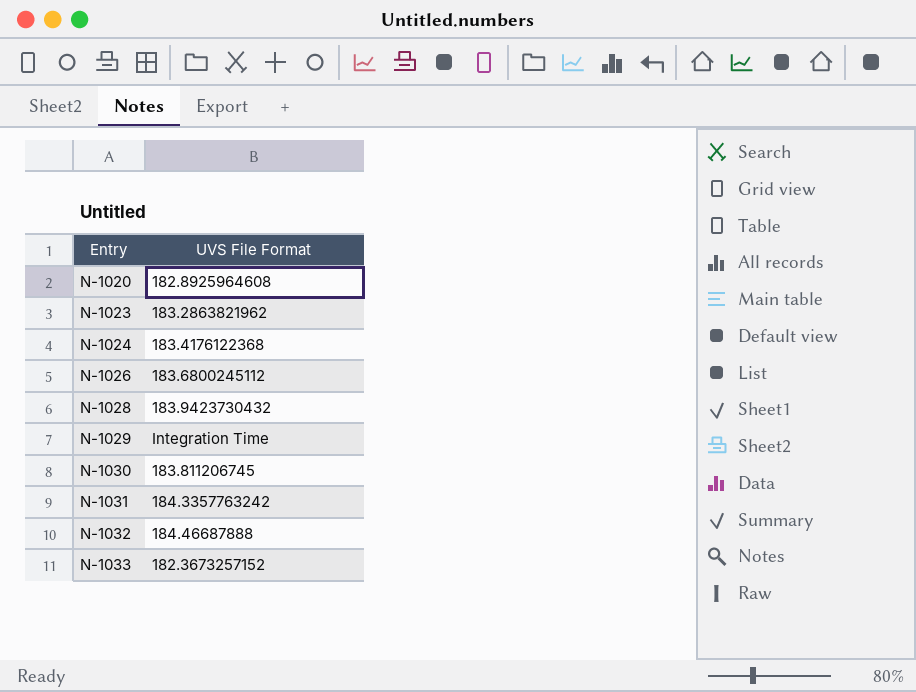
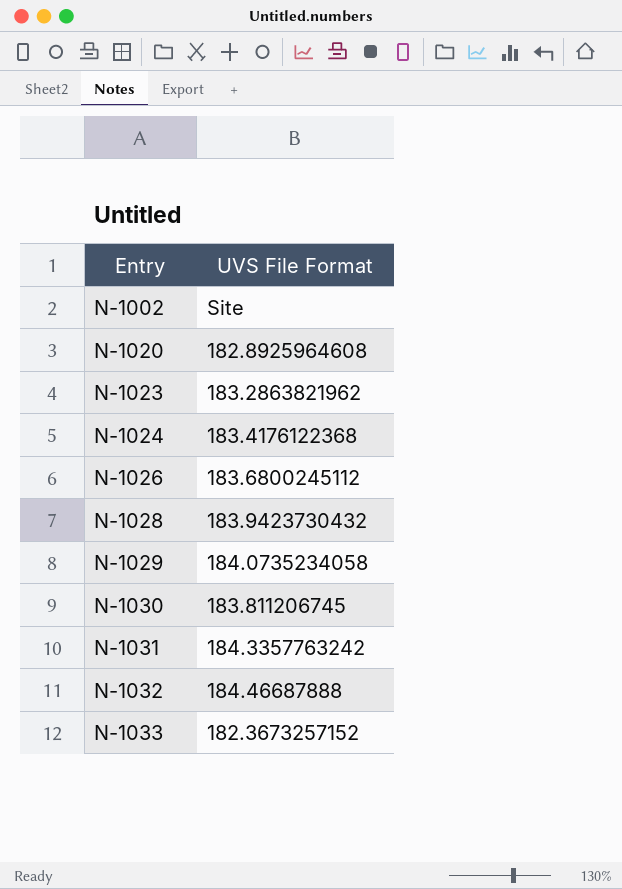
row N-1002: none -> Site
N-1029 | UVS File Format: Integration Time -> 184.0735234058

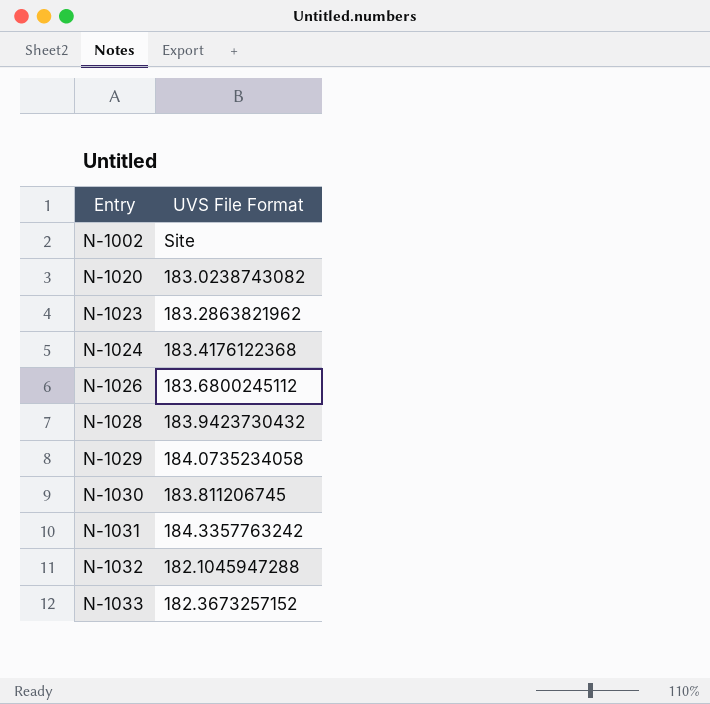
N-1020 | UVS File Format: 182.8925964608 -> 183.0238743082
N-1032 | UVS File Format: 184.46687888 -> 182.1045947288

